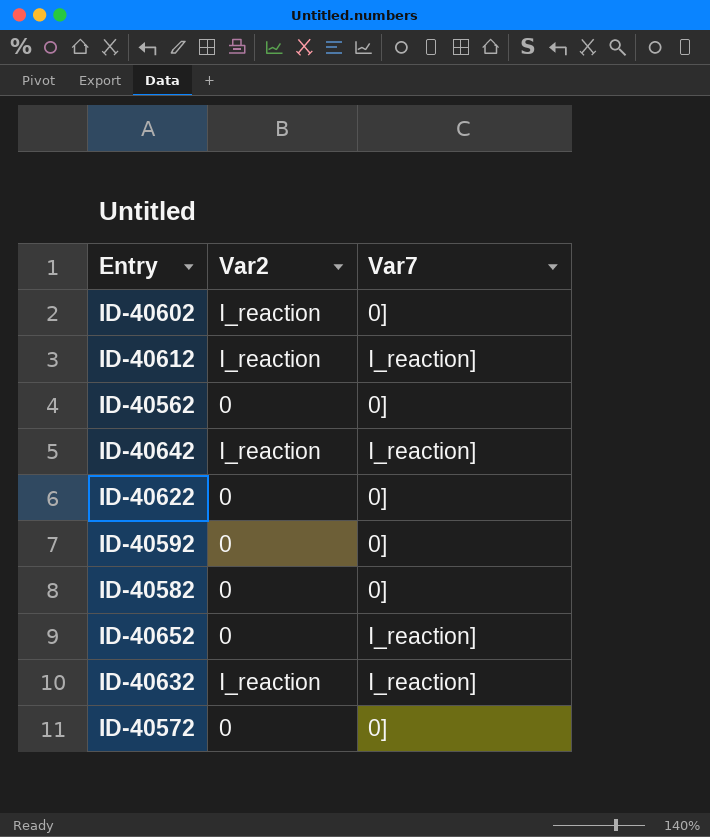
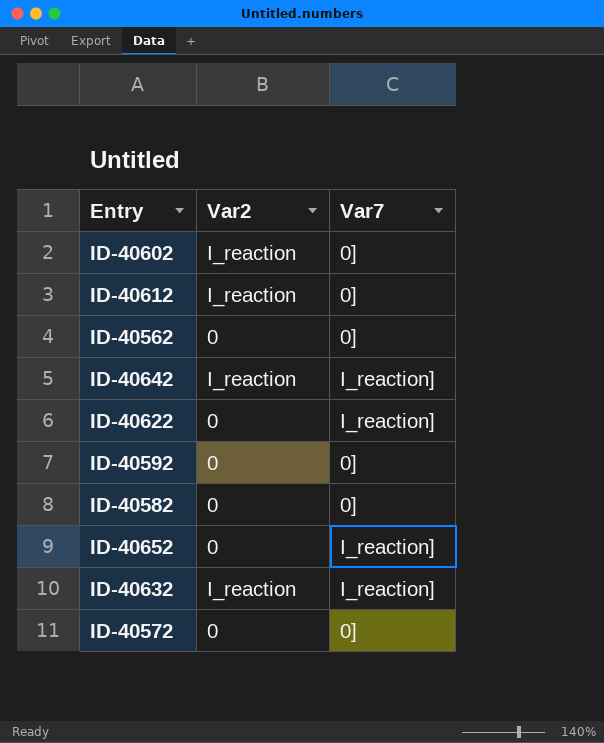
ID-40612 | Var7: I_reaction] -> 0]
ID-40622 | Var7: 0] -> I_reaction]

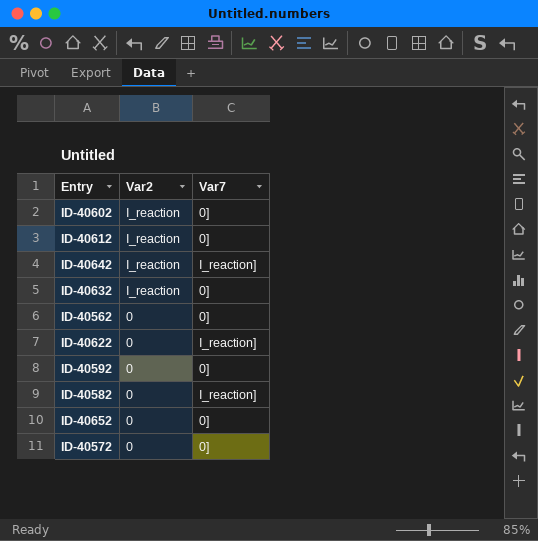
row order: none -> Var2 descending
ID-40632 | Var7: I_reaction] -> 0]
ID-40582 | Var7: 0] -> I_reaction]
ID-40652 | Var7: I_reaction] -> 0]

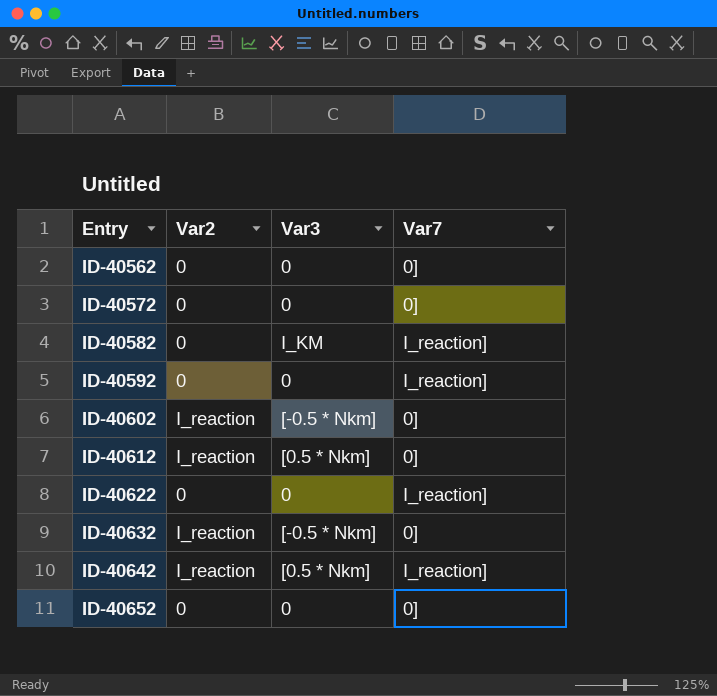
row order: Var2 descending -> Entry ascending
column Var3 | position: none -> 3
ID-40592 | Var7: 0] -> I_reaction]

